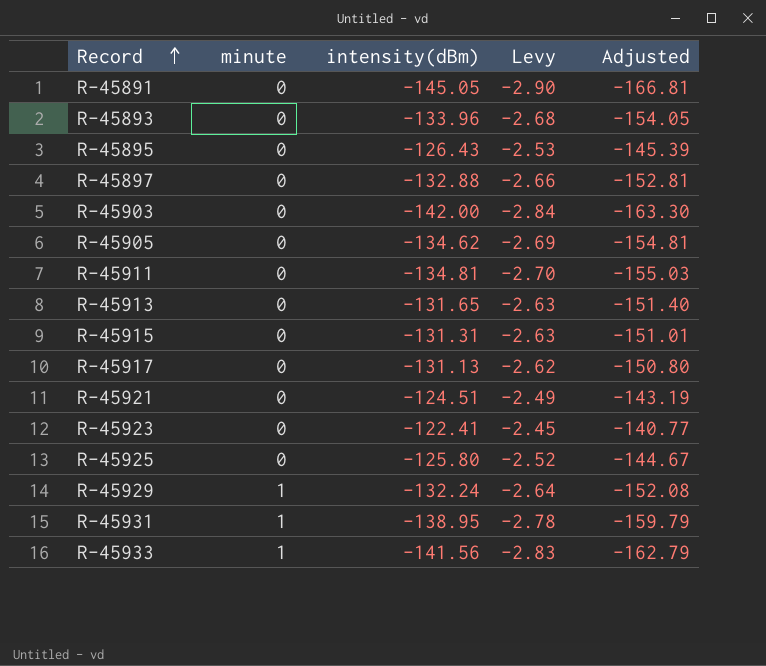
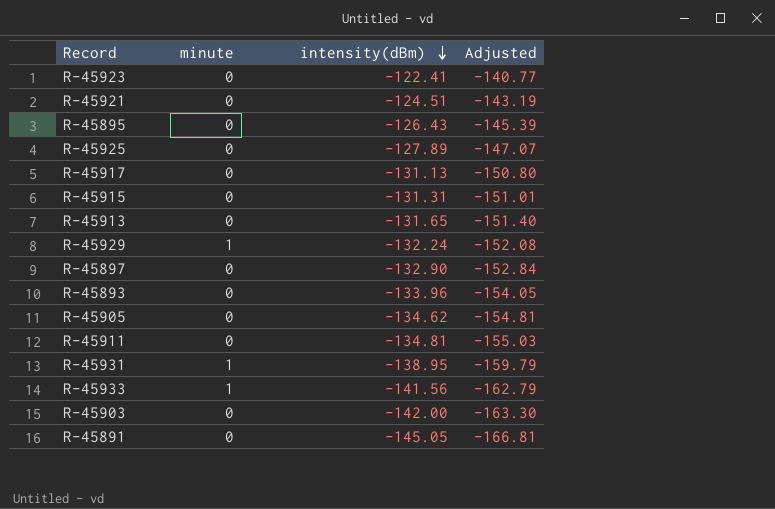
row order: Record ascending -> intensity(dBm) descending
column Levy | formula: [intensity(dBm)] * 0.02 -> none
R-45925 | intensity(dBm): -125.80 -> -127.89
R-45925 | Adjusted: -144.67 -> -147.07
R-45897 | intensity(dBm): -132.88 -> -132.90
R-45897 | Adjusted: -152.81 -> -152.84

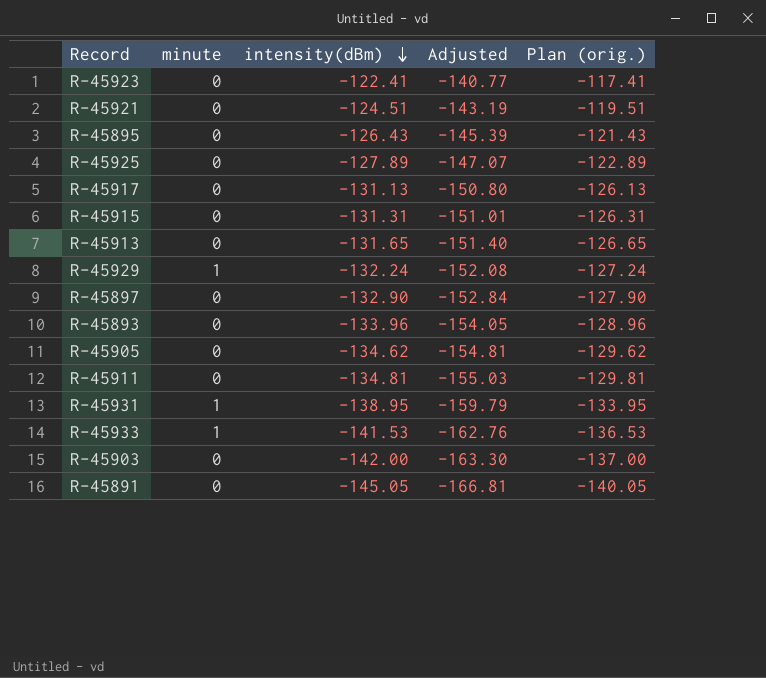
column Plan (orig.) | formula: none -> [intensity(dBm)] + 5
R-45933 | intensity(dBm): -141.56 -> -141.53
R-45933 | Adjusted: -162.79 -> -162.76

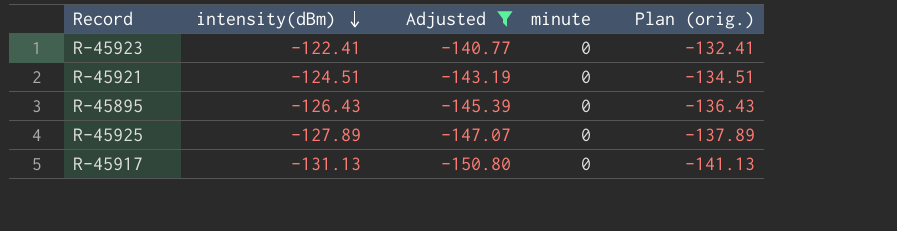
filter: none -> Adjusted >= -150.80
column minute | position: 2 -> 4
column Plan (orig.) | formula: [intensity(dBm)] + 5 -> [intensity(dBm)] - 10

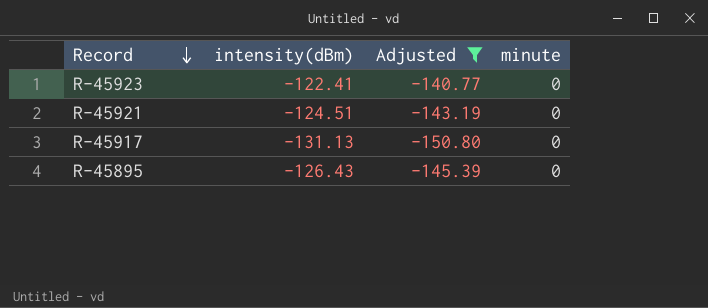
row order: intensity(dBm) descending -> Record descending
column Plan (orig.) | formula: [intensity(dBm)] - 10 -> none
row R-45925: -127.89 | -147.07 | 0 | -137.89 -> none

